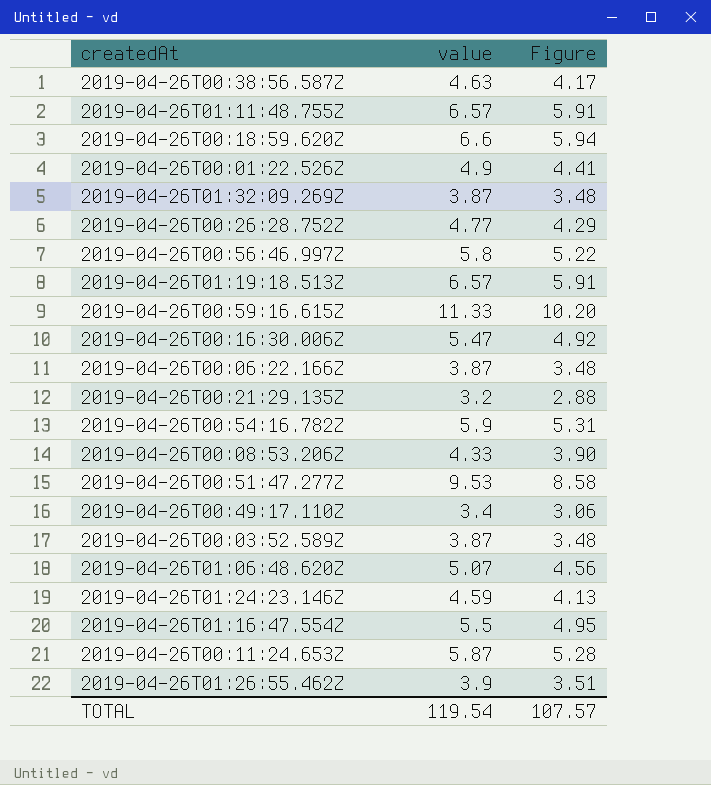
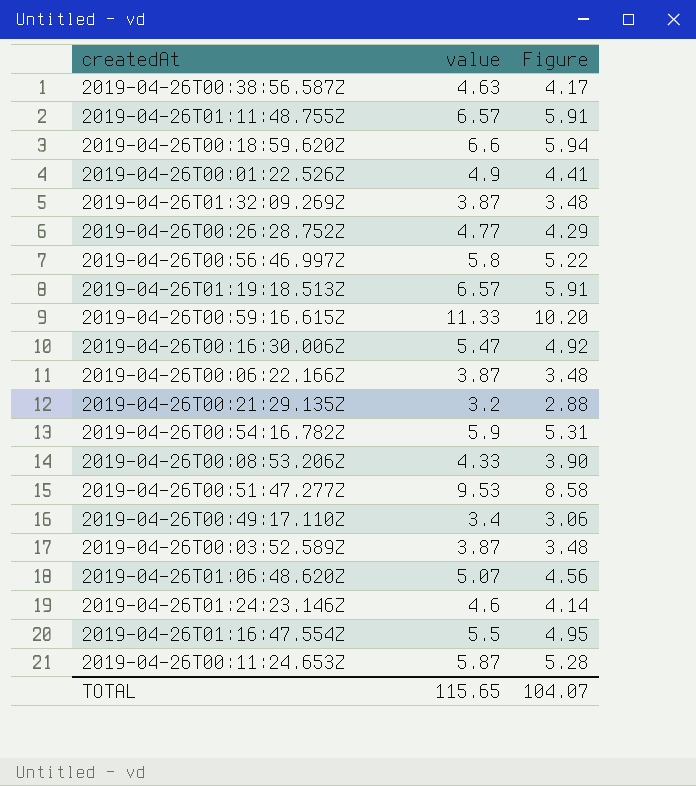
row 2019-04-26T01:26:55.462Z: 3.9 | 3.51 -> none
2019-04-26T01:24:23.146Z | value: 4.59 -> 4.6
2019-04-26T01:24:23.146Z | Figure: 4.13 -> 4.14
TOTAL | value: 119.54 -> 115.65
TOTAL | Figure: 107.57 -> 104.07

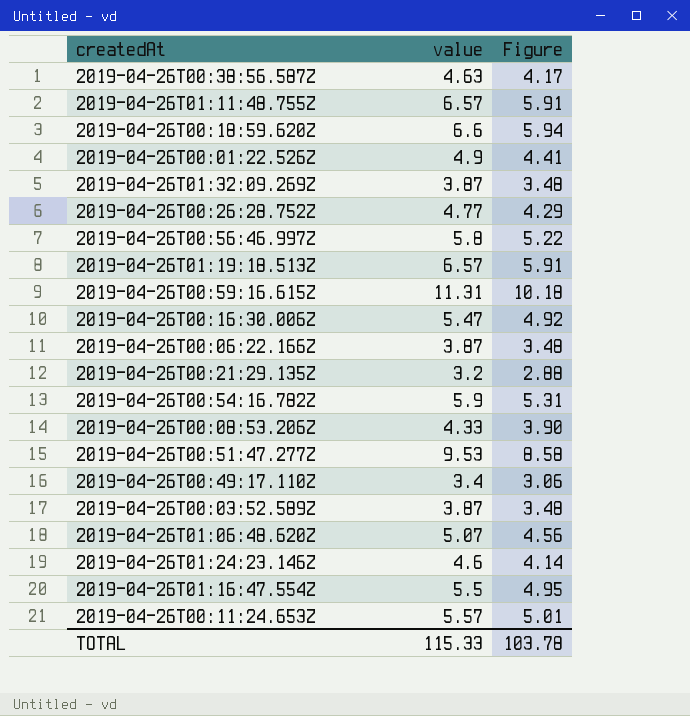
2019-04-26T00:59:16.615Z | value: 11.33 -> 11.31
2019-04-26T00:59:16.615Z | Figure: 10.20 -> 10.18
2019-04-26T00:11:24.653Z | value: 5.87 -> 5.57
2019-04-26T00:11:24.653Z | Figure: 5.28 -> 5.01
TOTAL | value: 115.65 -> 115.33
TOTAL | Figure: 104.07 -> 103.78

